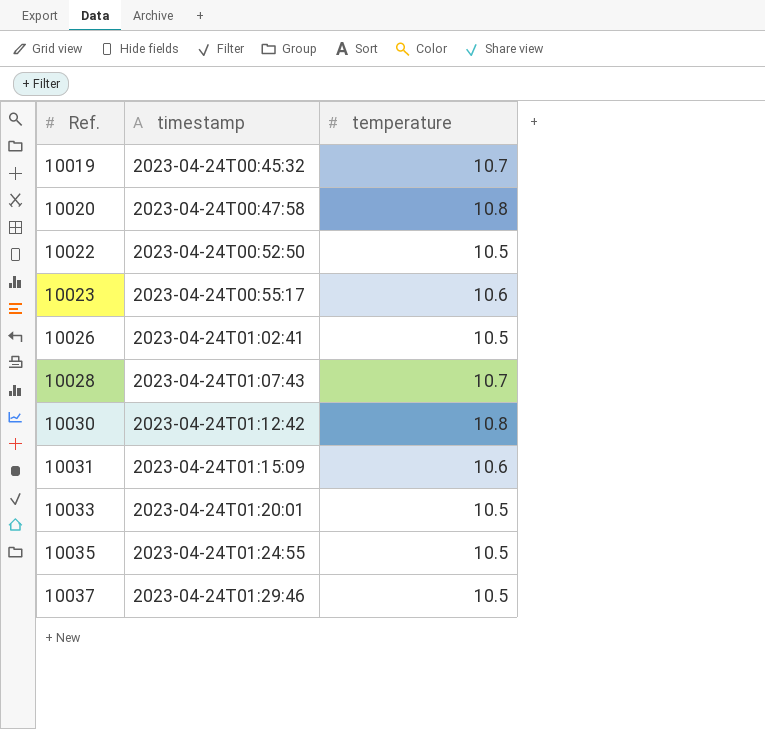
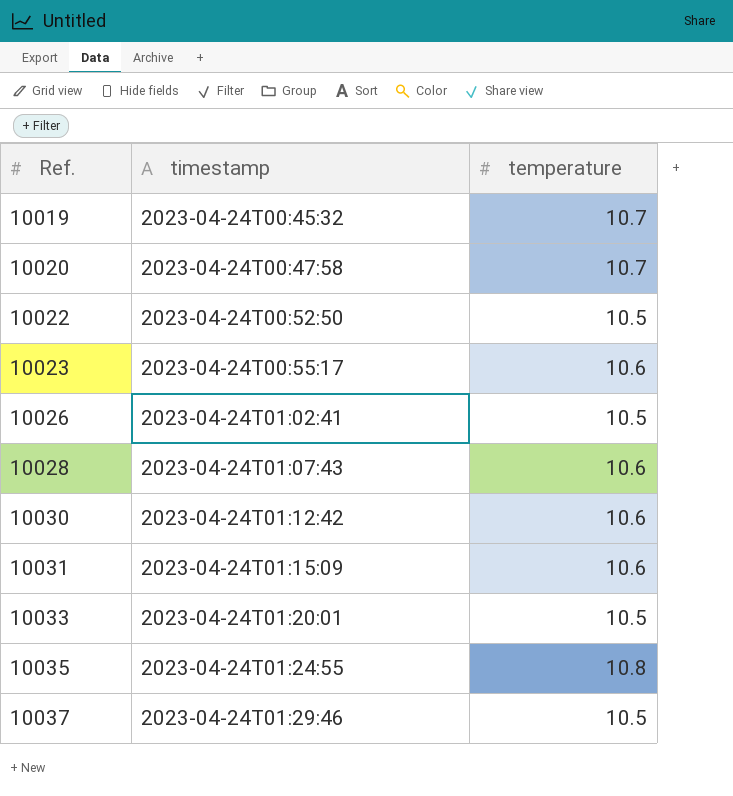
10020 | temperature: 10.8 -> 10.7
10028 | temperature: 10.7 -> 10.6
10030 | temperature: 10.8 -> 10.6
10035 | temperature: 10.5 -> 10.8

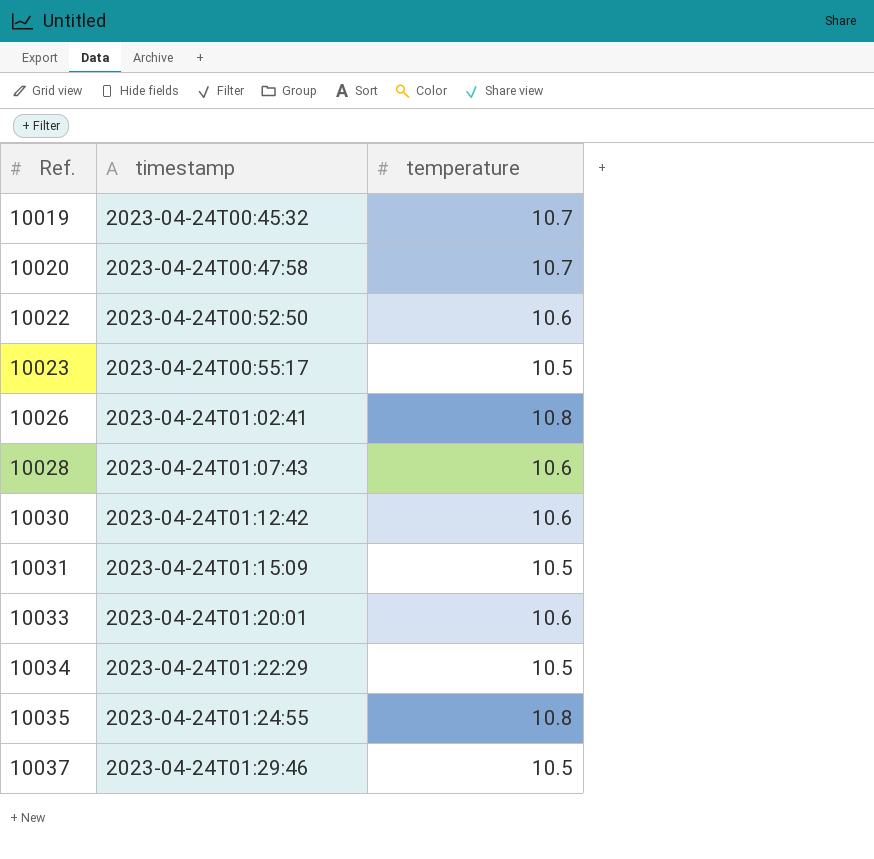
10022 | temperature: 10.5 -> 10.6
10023 | temperature: 10.6 -> 10.5
10026 | temperature: 10.5 -> 10.8
10031 | temperature: 10.6 -> 10.5
10033 | temperature: 10.5 -> 10.6
row 10034: none -> 2023-04-24T01:22:29 | 10.5

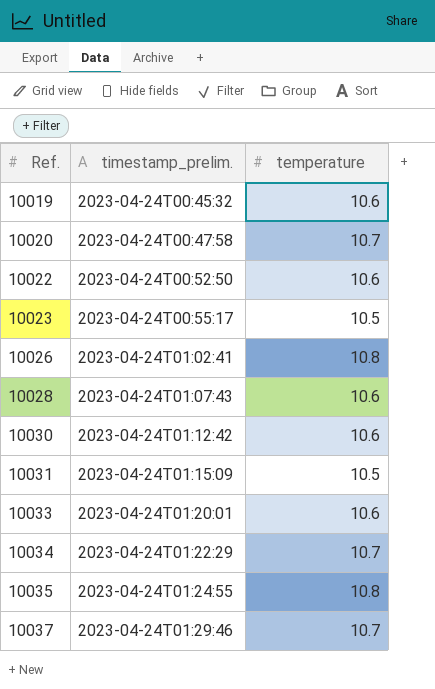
column name: timestamp -> timestamp_prelim.
10019 | temperature: 10.7 -> 10.6
10034 | temperature: 10.5 -> 10.7
10037 | temperature: 10.5 -> 10.7

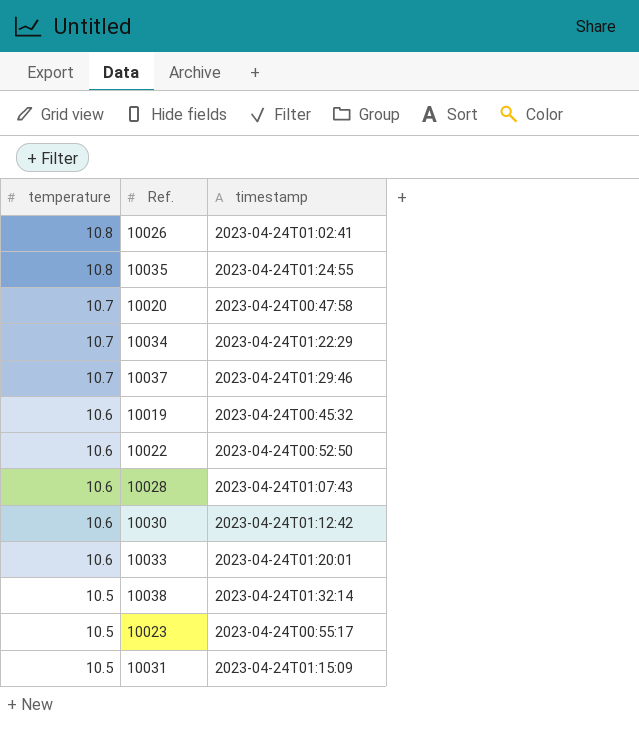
row order: Ref. ascending -> temperature descending
column temperature | position: 3 -> 1
column name: timestamp_prelim. -> timestamp
row 10038: none -> 10.5 | 2023-04-24T01:32:14

